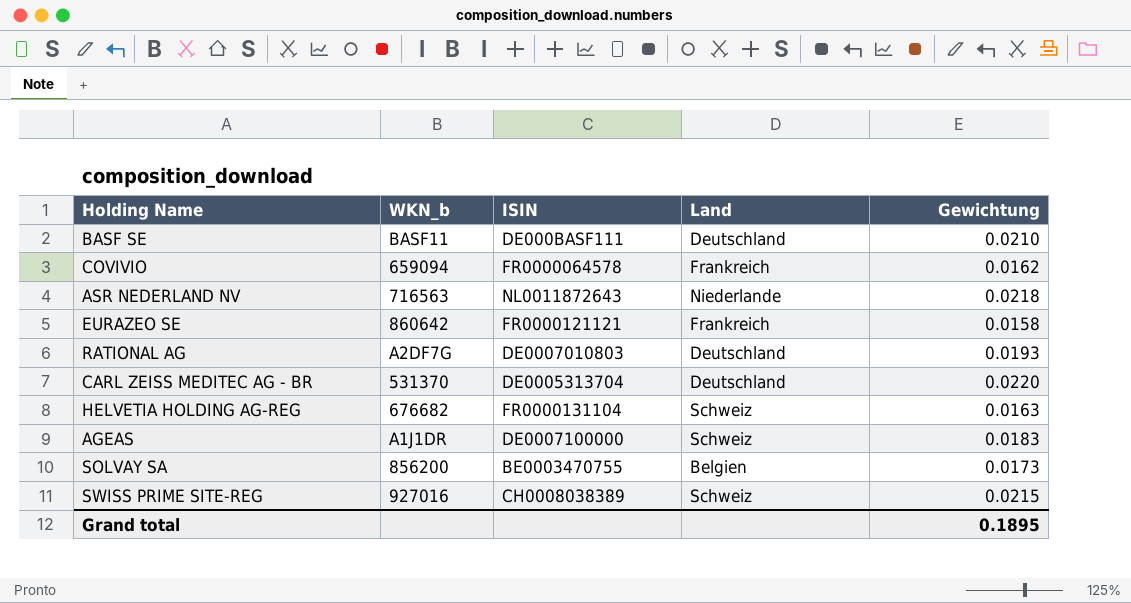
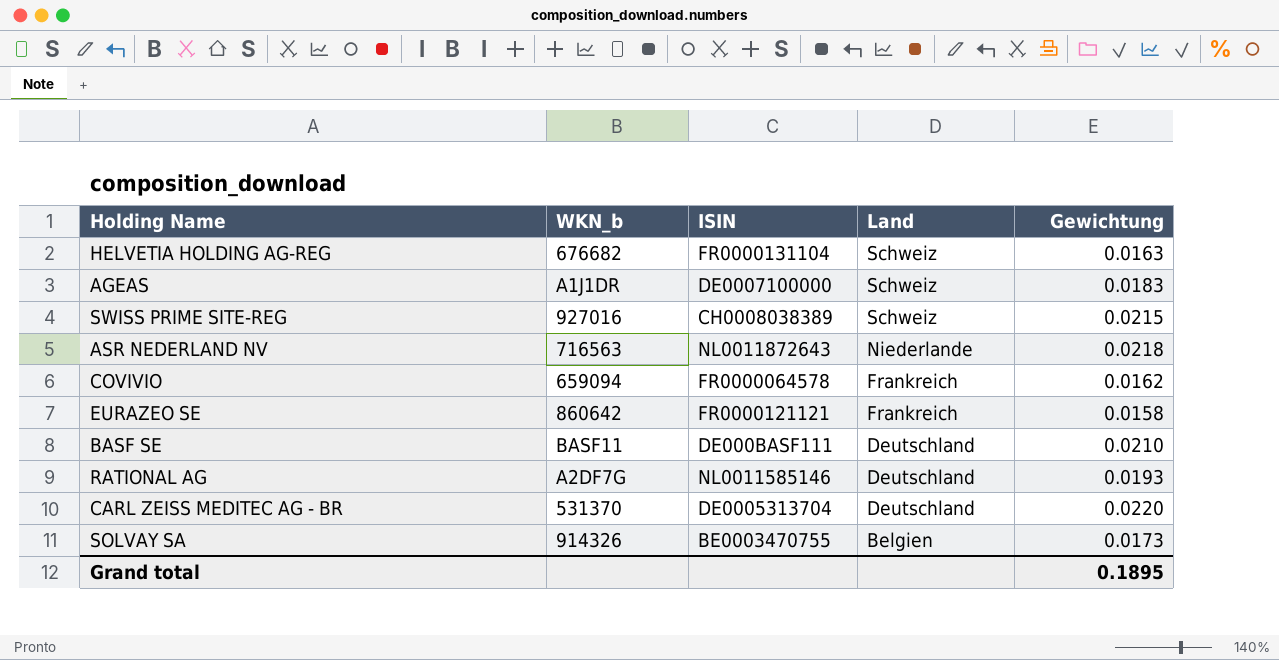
row order: none -> Land descending
RATIONAL AG | ISIN: DE0007010803 -> NL0011585146
SOLVAY SA | WKN_b: 856200 -> 914326

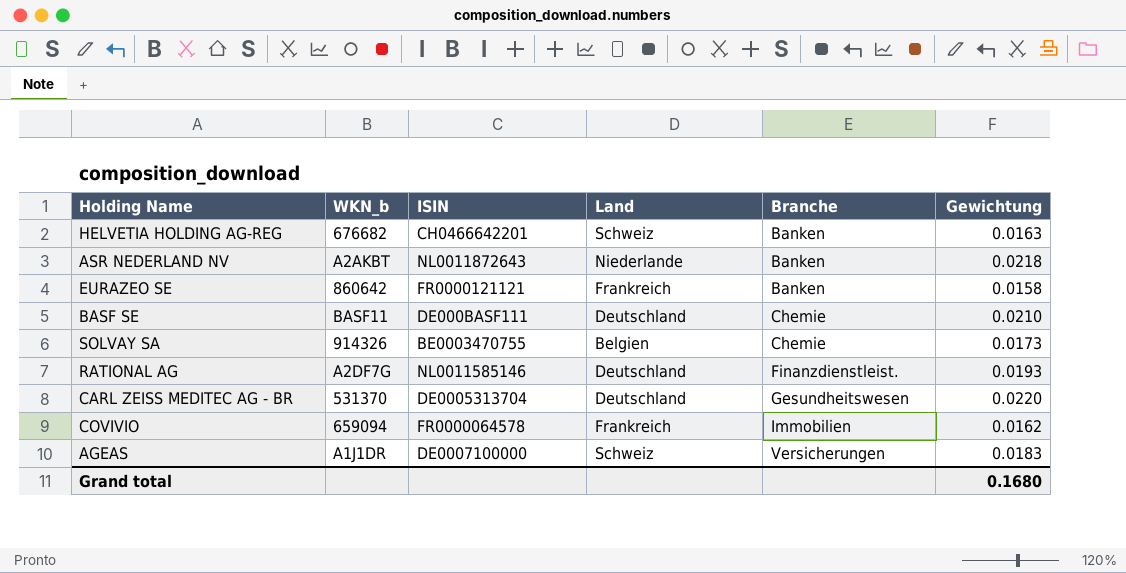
row order: Land descending -> Branche ascending
column Branche | position: none -> 5
row SWISS PRIME SITE-REG: 927016 | CH0008038389 | Schweiz | 0.0215 -> none
HELVETIA HOLDING AG-REG | ISIN: FR0000131104 -> CH0466642201
ASR NEDERLAND NV | WKN_b: 716563 -> A2AKBT
Grand total | Gewichtung: 0.1895 -> 0.1680

